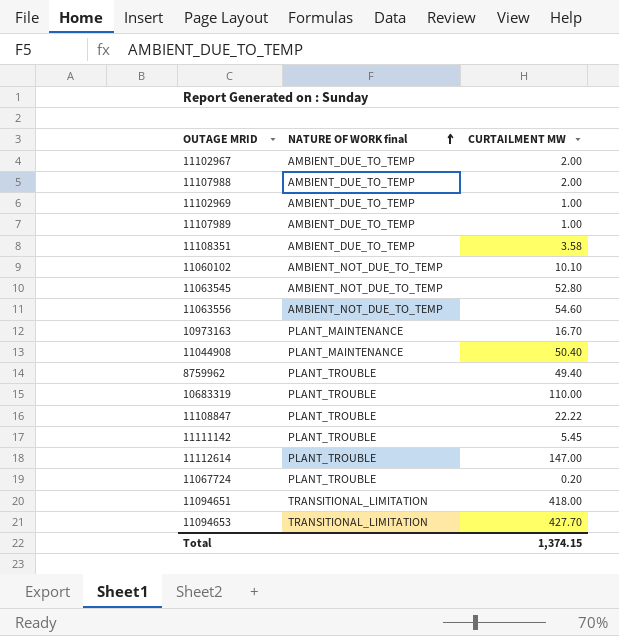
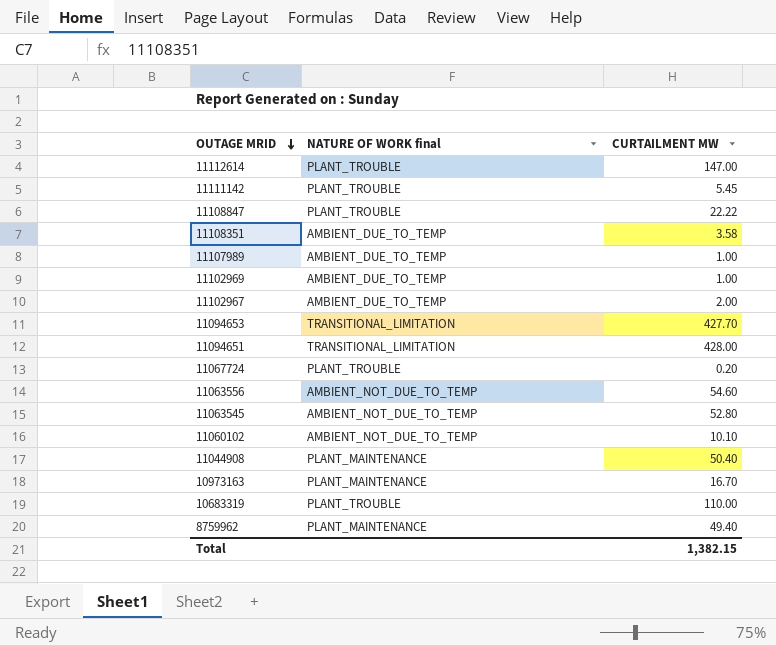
row order: NATURE OF WORK final ascending -> OUTAGE MRID descending
row 11107988: AMBIENT_DUE_TO_TEMP | 2.00 -> none
11094651 | CURTAILMENT MW: 418.00 -> 428.00
8759962 | NATURE OF WORK final: PLANT_TROUBLE -> PLANT_MAINTENANCE
Total | CURTAILMENT MW: 1,374.15 -> 1,382.15

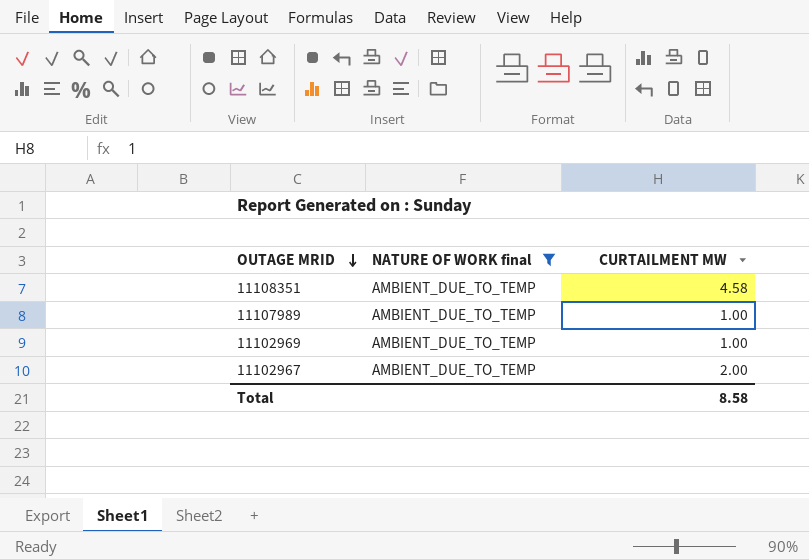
filter: none -> NATURE OF WORK final = AMBIENT_DUE_TO_TEMP
11108351 | CURTAILMENT MW: 3.58 -> 4.58
Total | CURTAILMENT MW: 1,382.15 -> 8.58

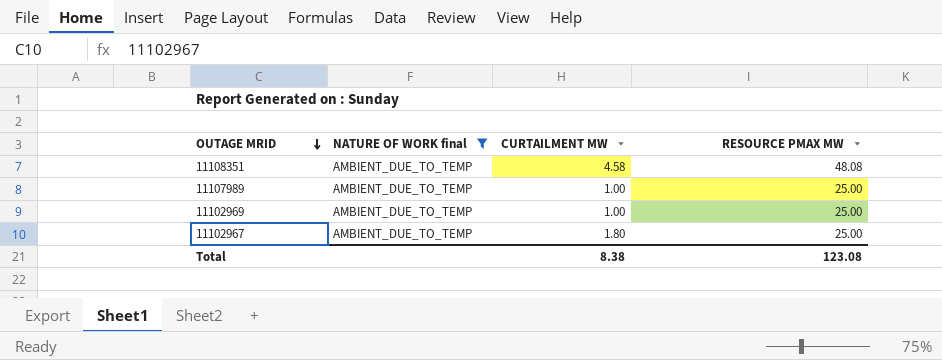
column RESOURCE PMAX MW | position: none -> 4
11102967 | CURTAILMENT MW: 2.00 -> 1.80
Total | CURTAILMENT MW: 8.58 -> 8.38

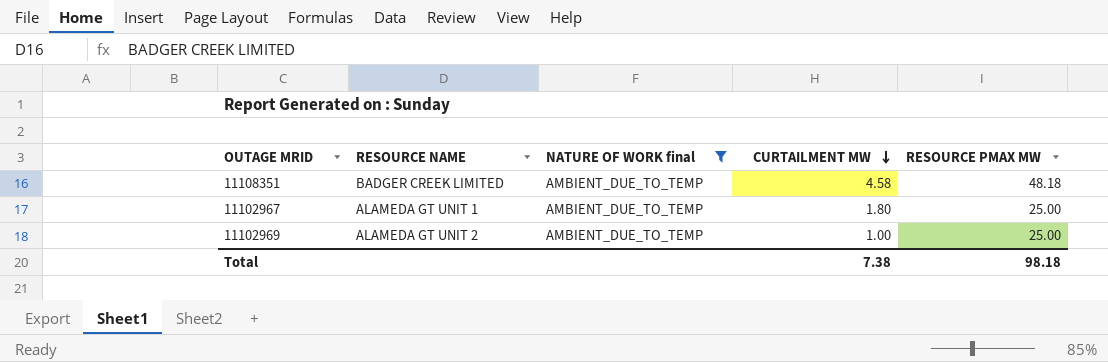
row order: OUTAGE MRID descending -> CURTAILMENT MW descending
column RESOURCE NAME | position: none -> 2
row 11107989: AMBIENT_DUE_TO_TEMP | 1.00 | 25.00 -> none
11108351 | RESOURCE PMAX MW: 48.08 -> 48.18
Total | CURTAILMENT MW: 8.38 -> 7.38
Total | RESOURCE PMAX MW: 123.08 -> 98.18

